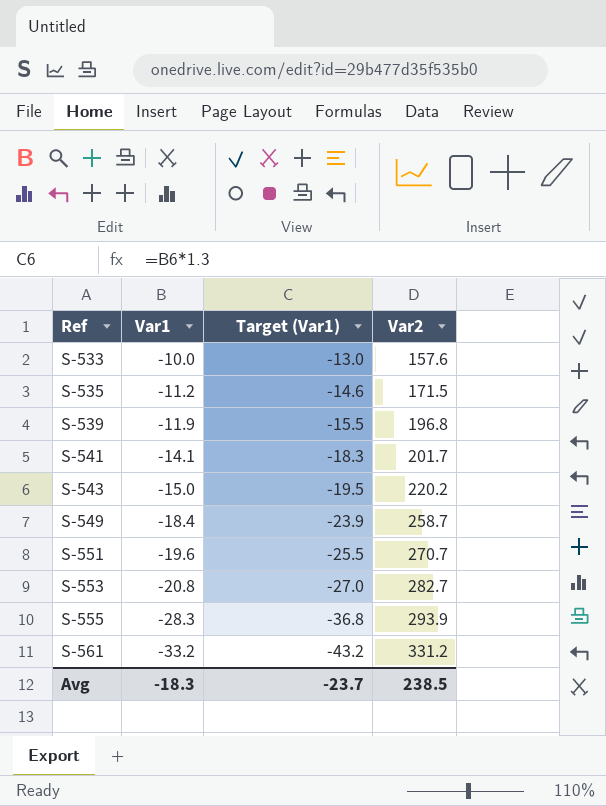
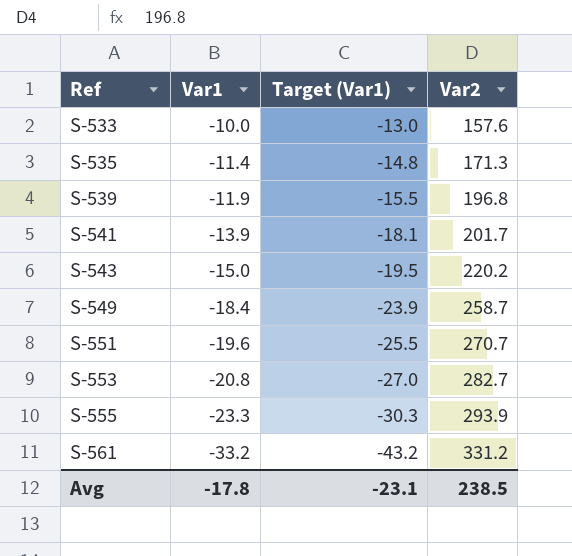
S-535 | Var1: -11.2 -> -11.4
S-535 | Target (Var1): -14.6 -> -14.8
S-535 | Var2: 171.5 -> 171.3
S-541 | Var1: -14.1 -> -13.9
S-541 | Target (Var1): -18.3 -> -18.1
S-555 | Var1: -28.3 -> -23.3
S-555 | Target (Var1): -36.8 -> -30.3
Avg | Var1: -18.3 -> -17.8
Avg | Target (Var1): -23.7 -> -23.1

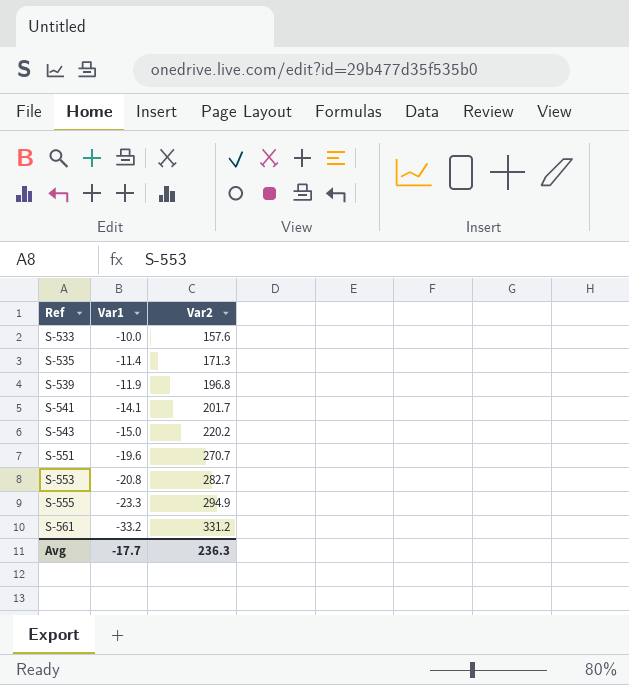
column Target (Var1) | formula: [Var1] * 1.3 -> none
row S-549: -18.4 | -23.9 | 258.7 -> none
S-541 | Var1: -13.9 -> -14.1
S-555 | Var2: 293.9 -> 294.9
Avg | Var1: -17.8 -> -17.7
Avg | Var2: 238.5 -> 236.3

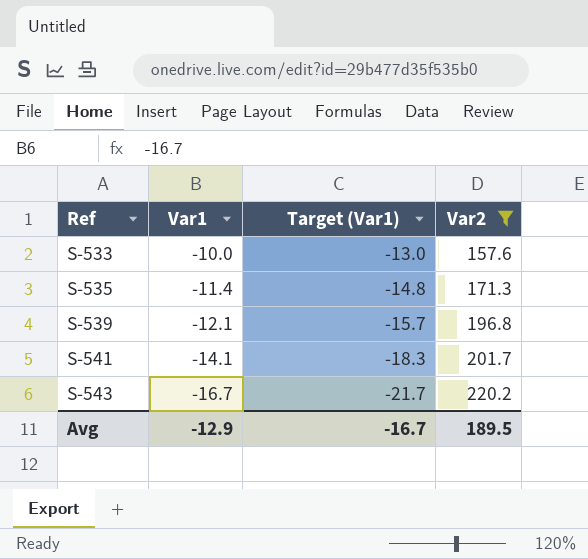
filter: none -> Var2 <= 220.2
column Target (Var1) | formula: none -> [Var1] * 1.3
S-539 | Var1: -11.9 -> -12.1
S-543 | Var1: -15.0 -> -16.7
Avg | Var1: -17.7 -> -12.9
Avg | Var2: 236.3 -> 189.5

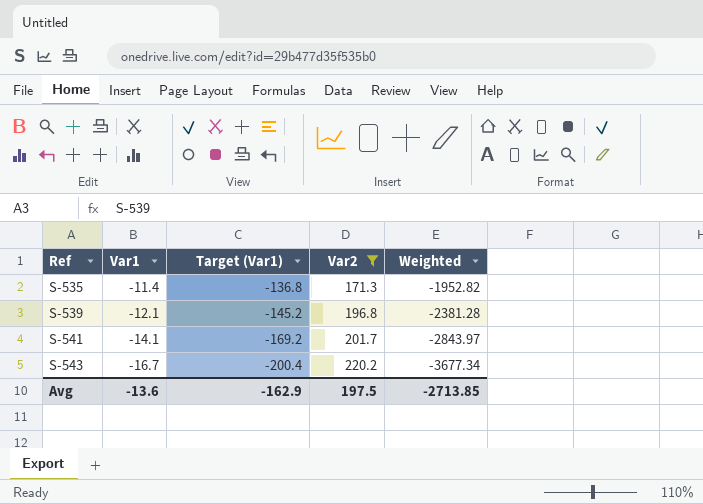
column Target (Var1) | formula: [Var1] * 1.3 -> [Var1] * 12
column Weighted | formula: none -> [Var1] * [Var2]
row S-533: -10.0 | -13.0 | 157.6 -> none
Avg | Var1: -12.9 -> -13.6
Avg | Target (Var1): -16.7 -> -162.9
Avg | Var2: 189.5 -> 197.5

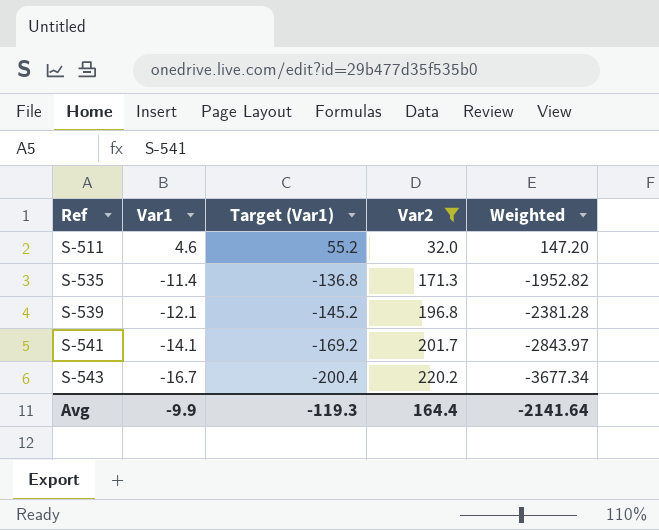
row S-511: none -> 4.6 | 55.2 | 32.0 | 147.20
Avg | Var1: -13.6 -> -9.9
Avg | Target (Var1): -162.9 -> -119.3
Avg | Var2: 197.5 -> 164.4
Avg | Weighted: -2713.85 -> -2141.64

